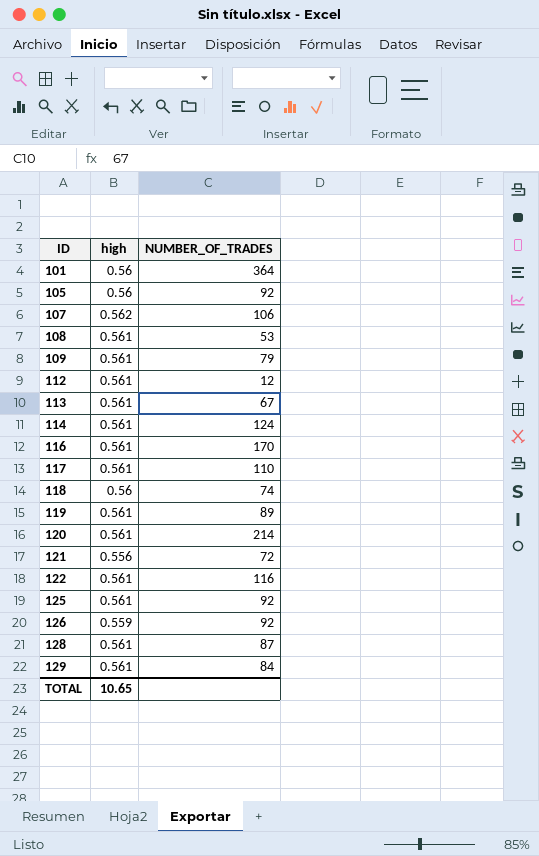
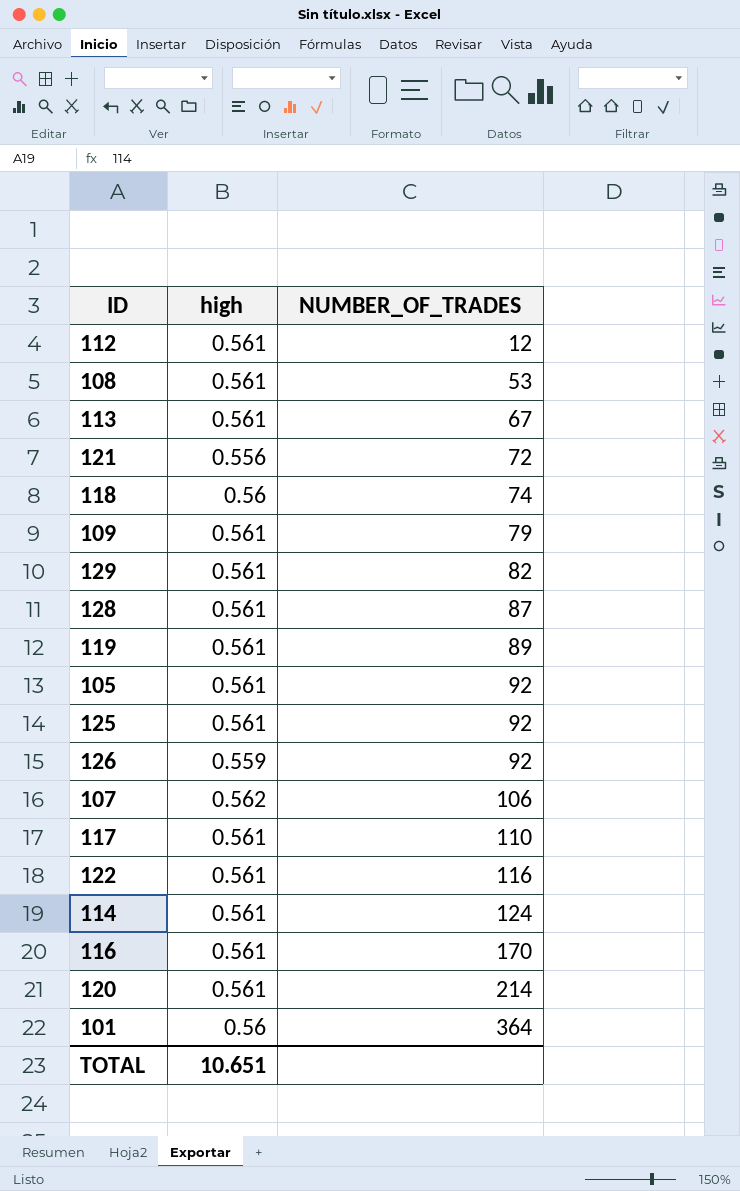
row order: ID ascending -> NUMBER_OF_TRADES ascending
129 | NUMBER_OF_TRADES: 84 -> 82
105 | high: 0.56 -> 0.561
TOTAL | high: 10.65 -> 10.651

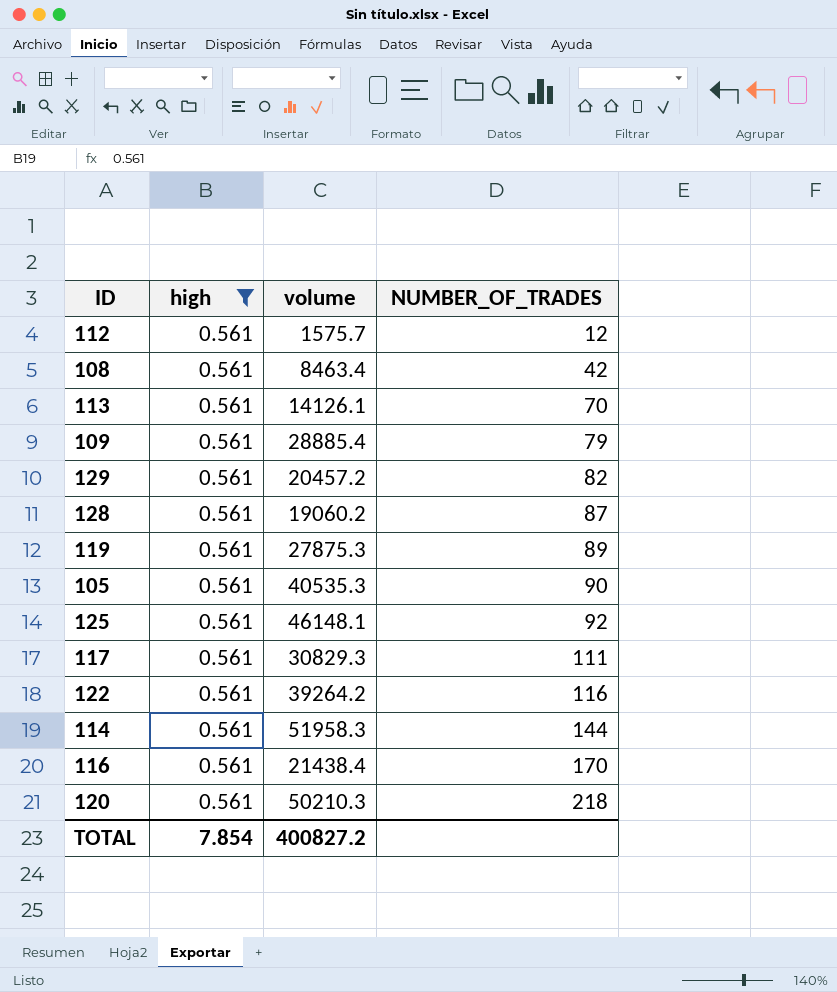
filter: none -> high = 0.561
column volume | position: none -> 3
108 | NUMBER_OF_TRADES: 53 -> 42
113 | NUMBER_OF_TRADES: 67 -> 70
105 | NUMBER_OF_TRADES: 92 -> 90
117 | NUMBER_OF_TRADES: 110 -> 111
114 | NUMBER_OF_TRADES: 124 -> 144
120 | NUMBER_OF_TRADES: 214 -> 218
TOTAL | high: 10.651 -> 7.854

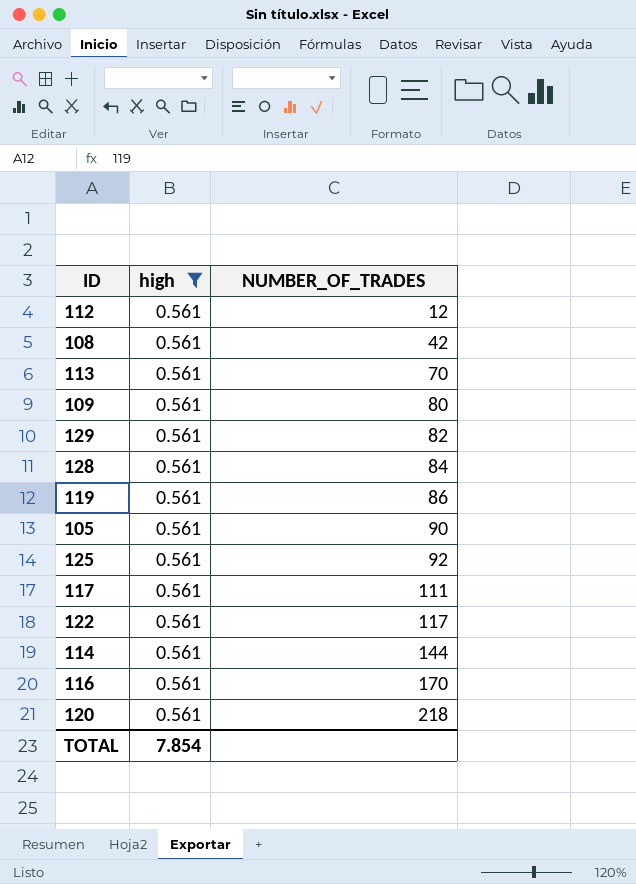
column volume | position: 3 -> none
109 | NUMBER_OF_TRADES: 79 -> 80
128 | NUMBER_OF_TRADES: 87 -> 84
119 | NUMBER_OF_TRADES: 89 -> 86
122 | NUMBER_OF_TRADES: 116 -> 117

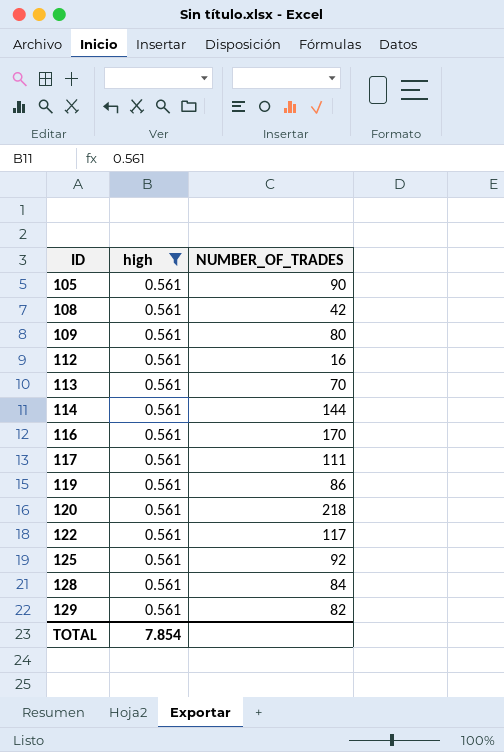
row order: NUMBER_OF_TRADES ascending -> ID ascending
112 | NUMBER_OF_TRADES: 12 -> 16

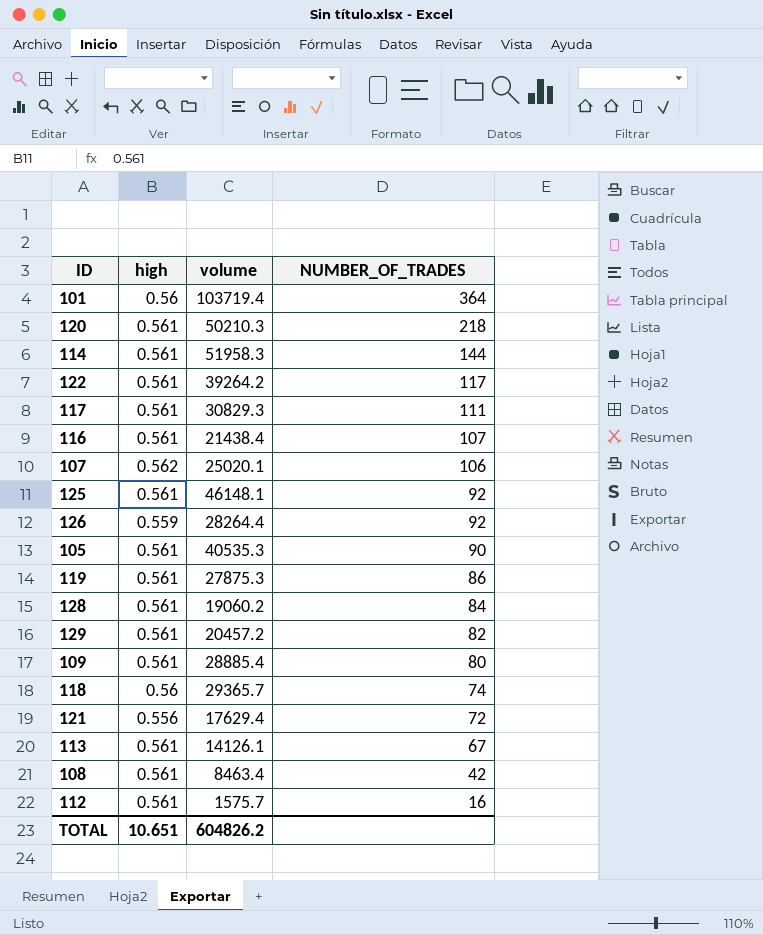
filter: high = 0.561 -> none
row order: ID ascending -> NUMBER_OF_TRADES descending
column volume | position: none -> 3
116 | NUMBER_OF_TRADES: 170 -> 107
113 | NUMBER_OF_TRADES: 70 -> 67
TOTAL | high: 7.854 -> 10.651

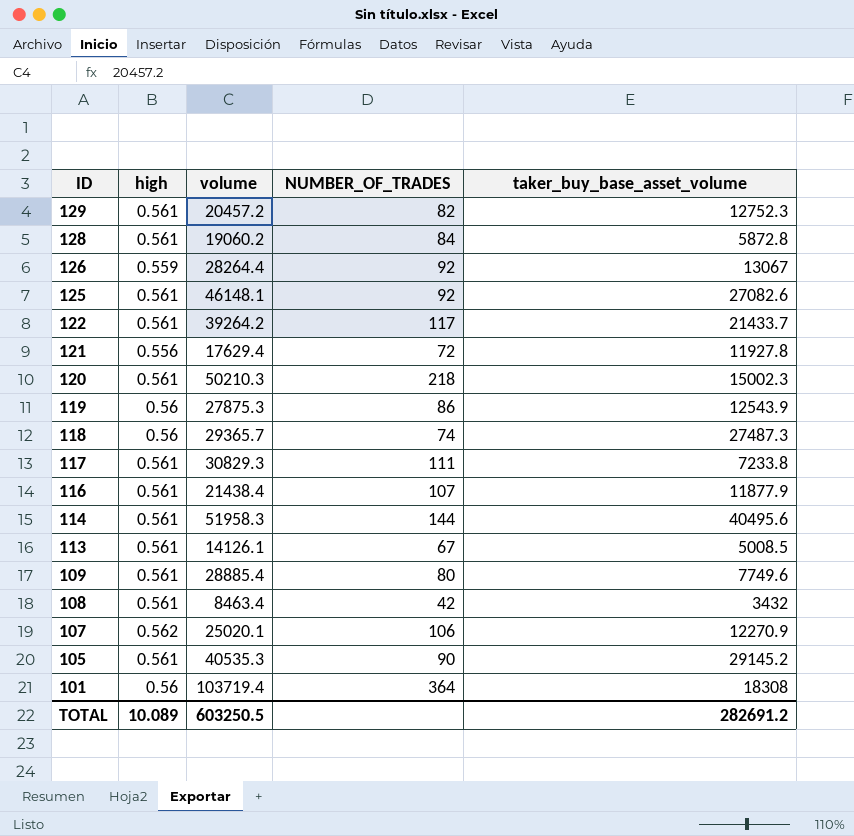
row order: NUMBER_OF_TRADES descending -> ID descending
column taker_buy_base_asset_volume | position: none -> 5
row 112: 0.561 | 1575.7 | 16 -> none
119 | high: 0.561 -> 0.56
TOTAL | high: 10.651 -> 10.089
TOTAL | volume: 604826.2 -> 603250.5

